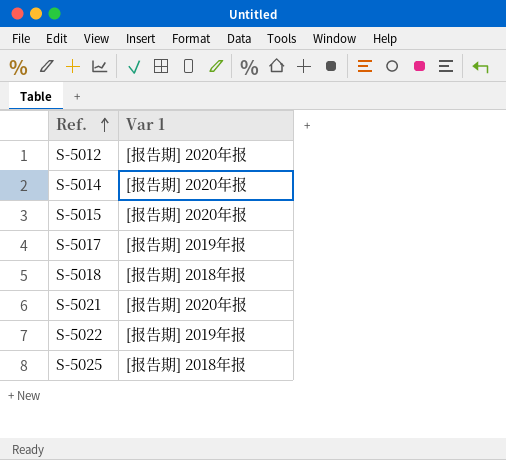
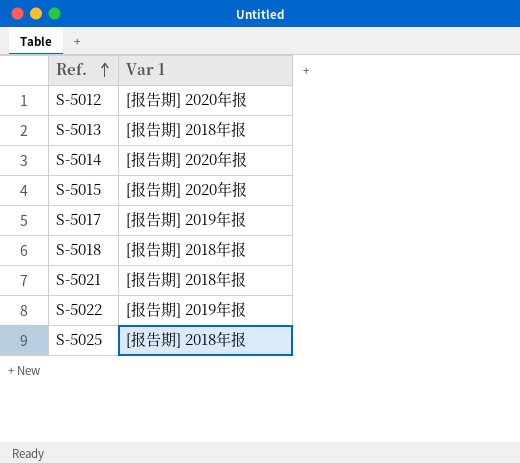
row S-5013: none -> [报告期] 2018年报
S-5021 | Var 1: [报告期] 2020年报 -> [报告期] 2018年报

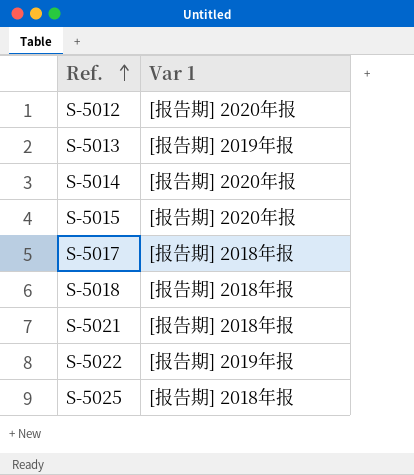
S-5013 | Var 1: [报告期] 2018年报 -> [报告期] 2019年报
S-5017 | Var 1: [报告期] 2019年报 -> [报告期] 2018年报

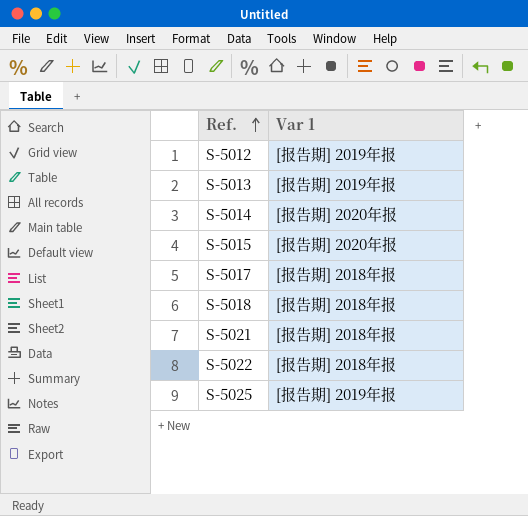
S-5012 | Var 1: [报告期] 2020年报 -> [报告期] 2019年报
S-5022 | Var 1: [报告期] 2019年报 -> [报告期] 2018年报
S-5025 | Var 1: [报告期] 2018年报 -> [报告期] 2019年报

